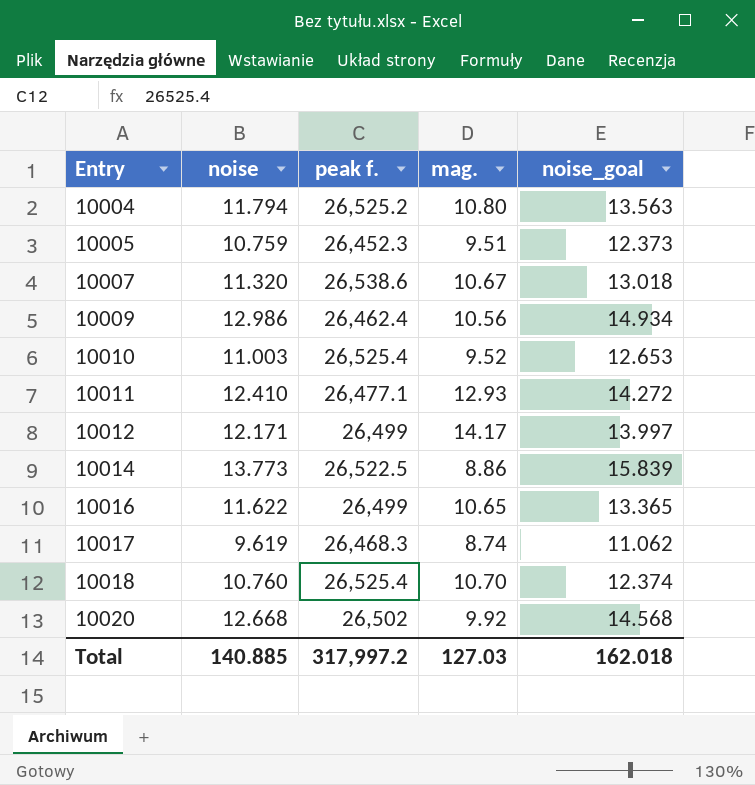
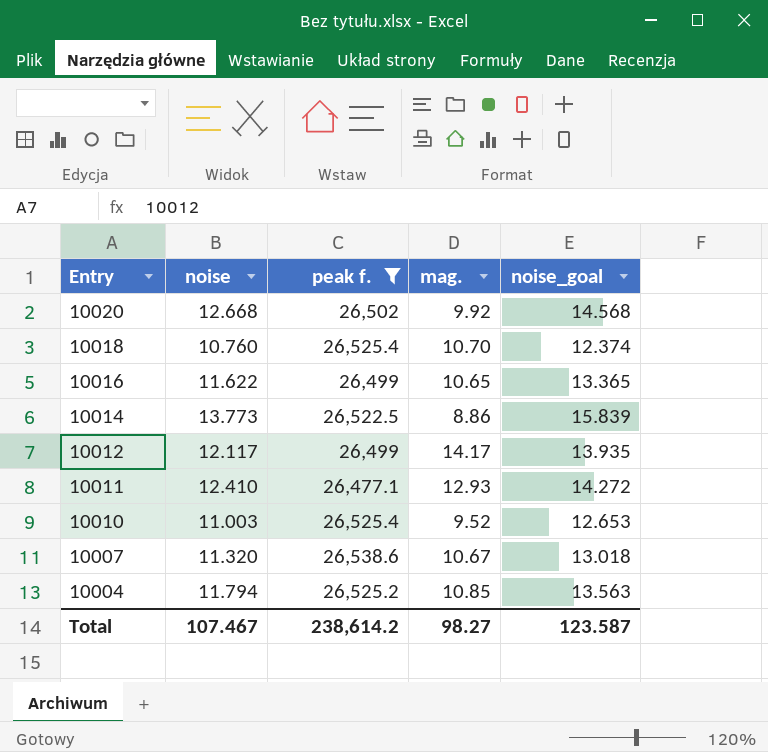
filter: none -> peak f. >= 26,477.1
row order: Entry ascending -> Entry descending
10012 | noise: 12.171 -> 12.117
10012 | noise_goal: 13.997 -> 13.935
10004 | mag.: 10.80 -> 10.85
Total | noise: 140.885 -> 107.467
Total | peak f.: 317,997.2 -> 238,614.2
Total | mag.: 127.03 -> 98.27
Total | noise_goal: 162.018 -> 123.587

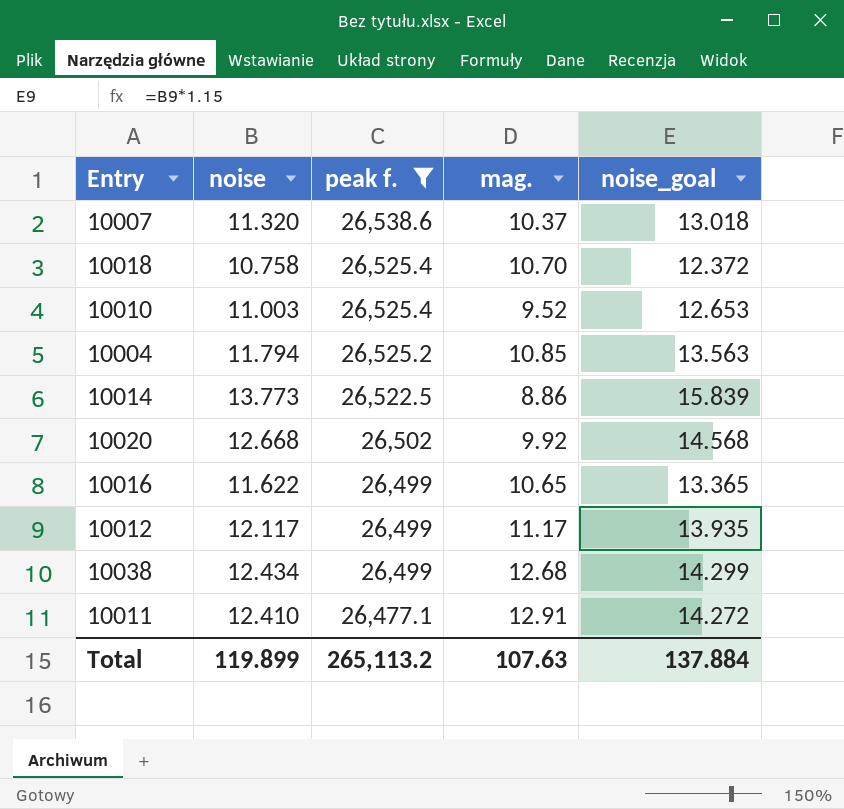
row order: Entry descending -> peak f. descending
10007 | mag.: 10.67 -> 10.37
10018 | noise: 10.760 -> 10.758
10018 | noise_goal: 12.374 -> 12.372
10012 | mag.: 14.17 -> 11.17
row 10038: none -> 12.434 | 26,499 | 12.68 | 14.299
10011 | mag.: 12.93 -> 12.91
Total | noise: 107.467 -> 119.899
Total | peak f.: 238,614.2 -> 265,113.2
Total | mag.: 98.27 -> 107.63
Total | noise_goal: 123.587 -> 137.884

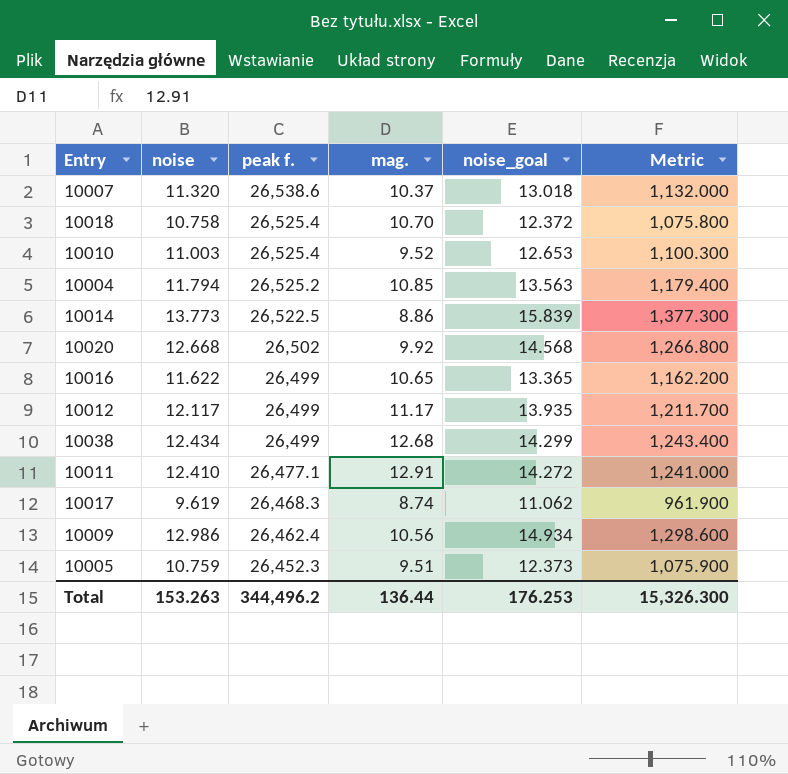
filter: peak f. >= 26,477.1 -> none
column Metric | formula: none -> [noise] * 100
Total | noise: 119.899 -> 153.263
Total | peak f.: 265,113.2 -> 344,496.2
Total | mag.: 107.63 -> 136.44
Total | noise_goal: 137.884 -> 176.253

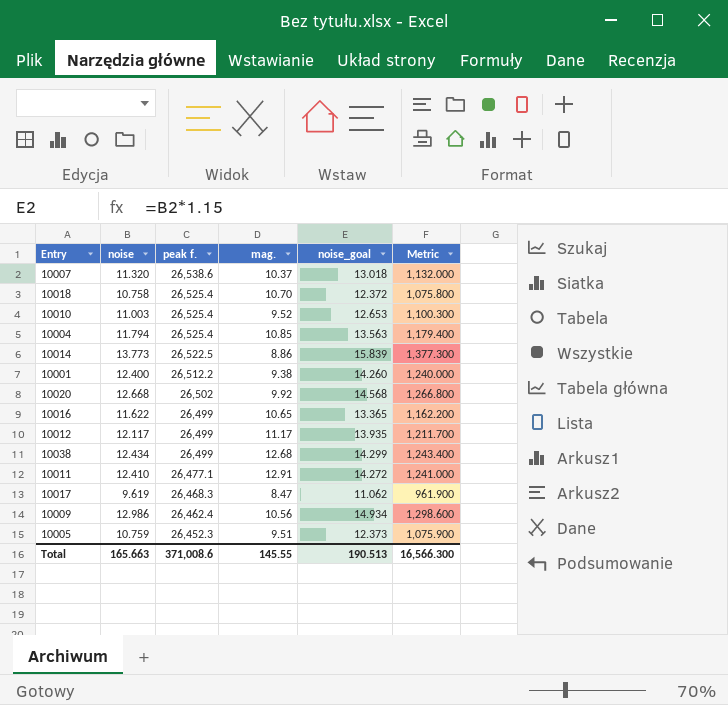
10004 | peak f.: 26,525.2 -> 26,525.4
row 10001: none -> 12.400 | 26,512.2 | 9.38 | 14.260 | 1,240.000
10017 | mag.: 8.74 -> 8.47
Total | noise: 153.263 -> 165.663
Total | peak f.: 344,496.2 -> 371,008.6
Total | mag.: 136.44 -> 145.55
Total | noise_goal: 176.253 -> 190.513
Total | Metric: 15,326.300 -> 16,566.300

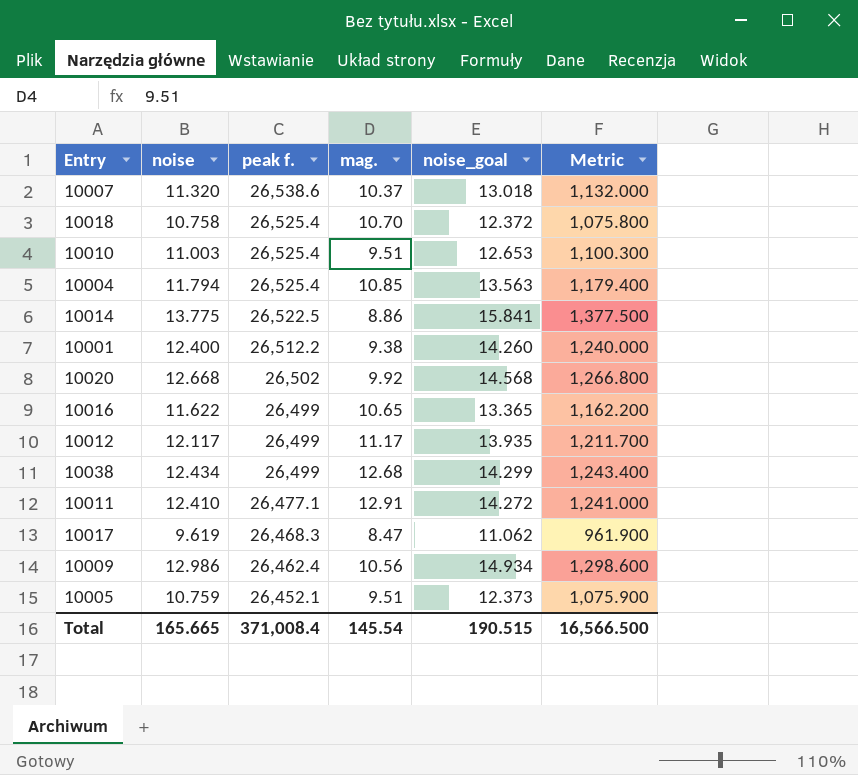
10010 | mag.: 9.52 -> 9.51
10014 | noise: 13.773 -> 13.775
10014 | noise_goal: 15.839 -> 15.841
10014 | Metric: 1,377.300 -> 1,377.500
10005 | peak f.: 26,452.3 -> 26,452.1
Total | noise: 165.663 -> 165.665
Total | peak f.: 371,008.6 -> 371,008.4
Total | mag.: 145.55 -> 145.54
Total | noise_goal: 190.513 -> 190.515
Total | Metric: 16,566.300 -> 16,566.500

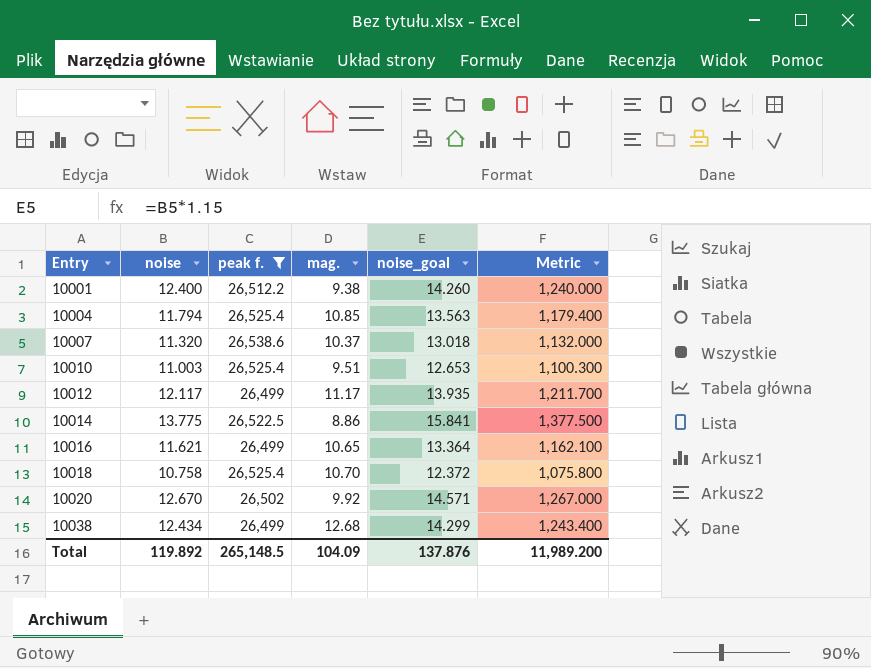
filter: none -> peak f. >= 26,499
row order: peak f. descending -> Entry ascending
10016 | noise: 11.622 -> 11.621
10016 | noise_goal: 13.365 -> 13.364
10016 | Metric: 1,162.200 -> 1,162.100
10020 | noise: 12.668 -> 12.670
10020 | noise_goal: 14.568 -> 14.571
10020 | Metric: 1,266.800 -> 1,267.000
Total | noise: 165.665 -> 119.892
Total | peak f.: 371,008.4 -> 265,148.5
Total | mag.: 145.54 -> 104.09
Total | noise_goal: 190.515 -> 137.876
Total | Metric: 16,566.500 -> 11,989.200

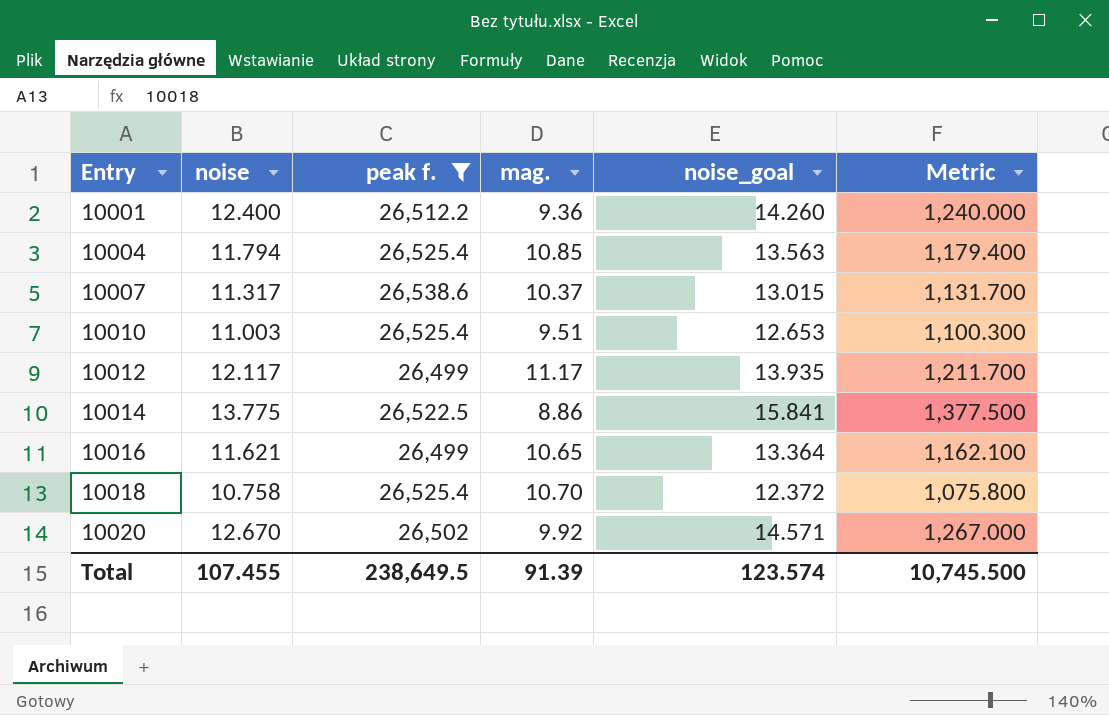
row 10038: 12.434 | 26,499 | 12.68 | 14.299 | 1,243.400 -> none
10001 | mag.: 9.38 -> 9.36
10007 | noise: 11.320 -> 11.317
10007 | noise_goal: 13.018 -> 13.015
10007 | Metric: 1,132.000 -> 1,131.700
Total | noise: 119.892 -> 107.455
Total | peak f.: 265,148.5 -> 238,649.5
Total | mag.: 104.09 -> 91.39
Total | noise_goal: 137.876 -> 123.574
Total | Metric: 11,989.200 -> 10,745.500

